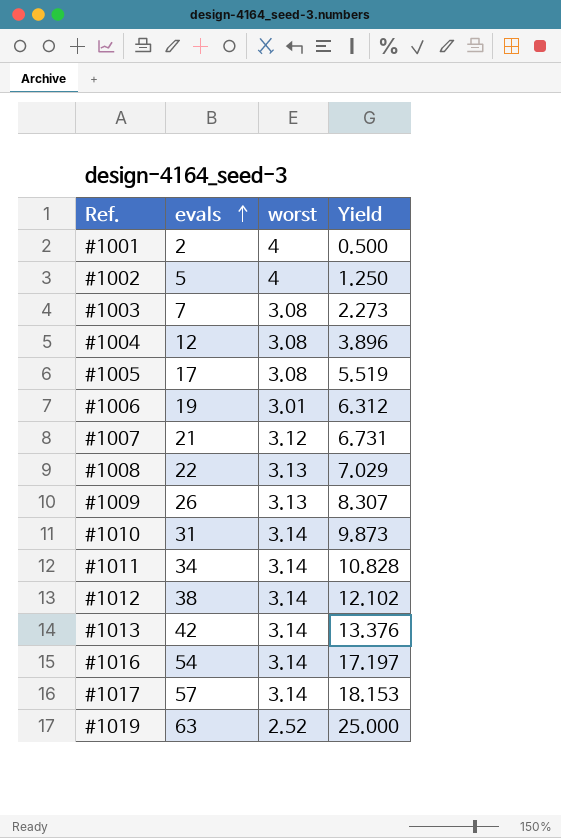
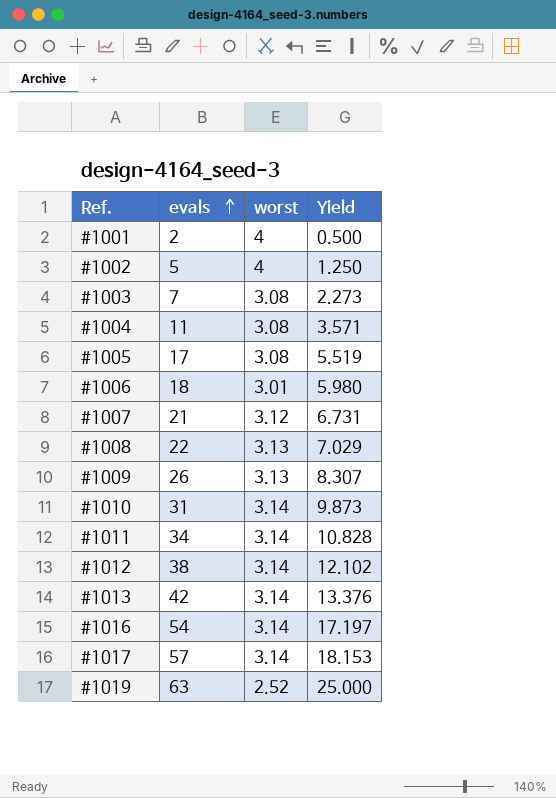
#1004 | evals: 12 -> 11
#1004 | Yield: 3.896 -> 3.571
#1006 | evals: 19 -> 18
#1006 | Yield: 6.312 -> 5.980

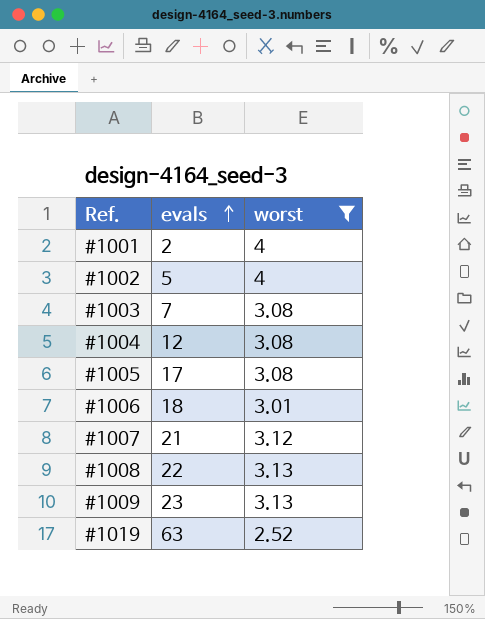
filter: none -> worst != 3.14
column Yield | formula: [evals] / [worst] -> none
#1004 | evals: 11 -> 12
#1009 | evals: 26 -> 23

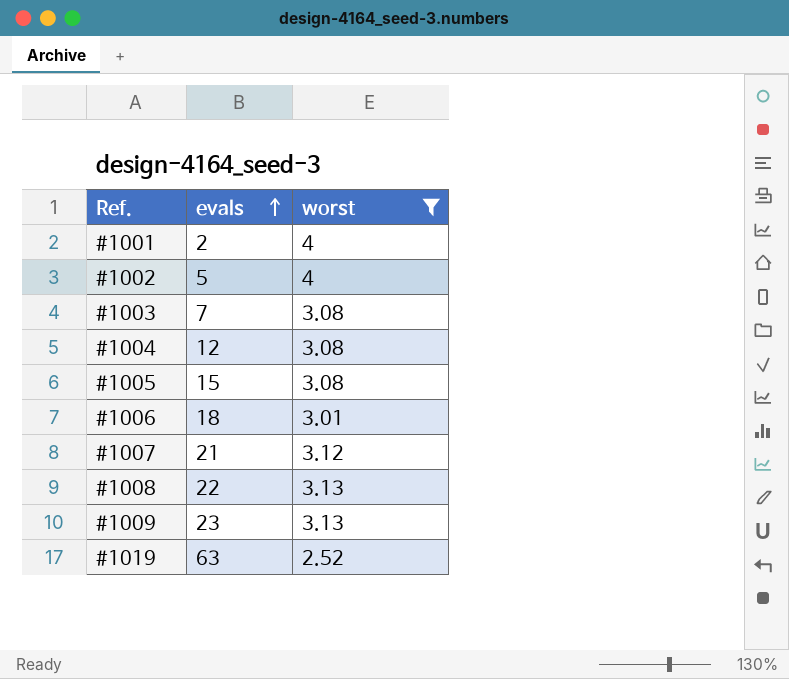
#1005 | evals: 17 -> 15

